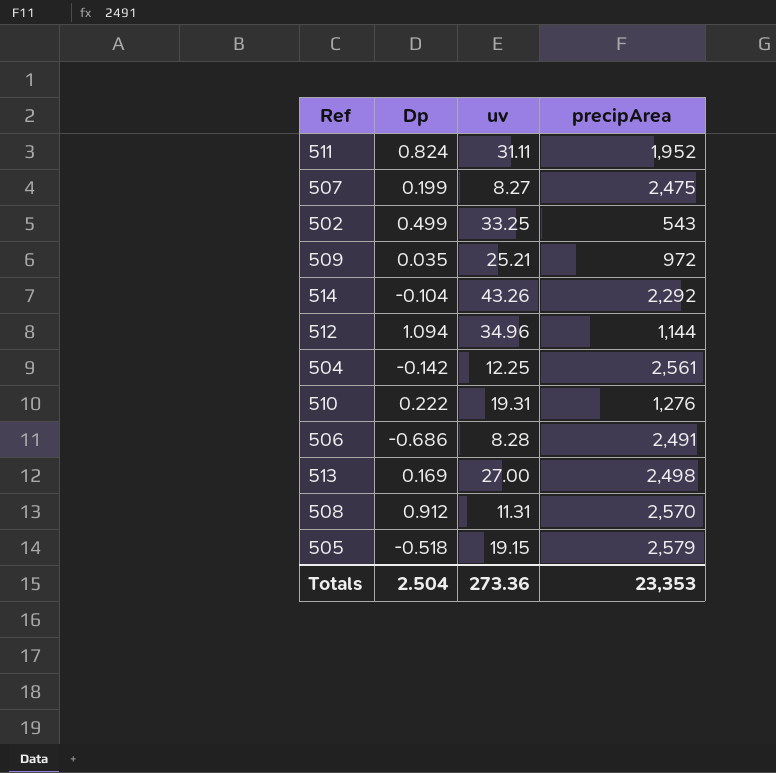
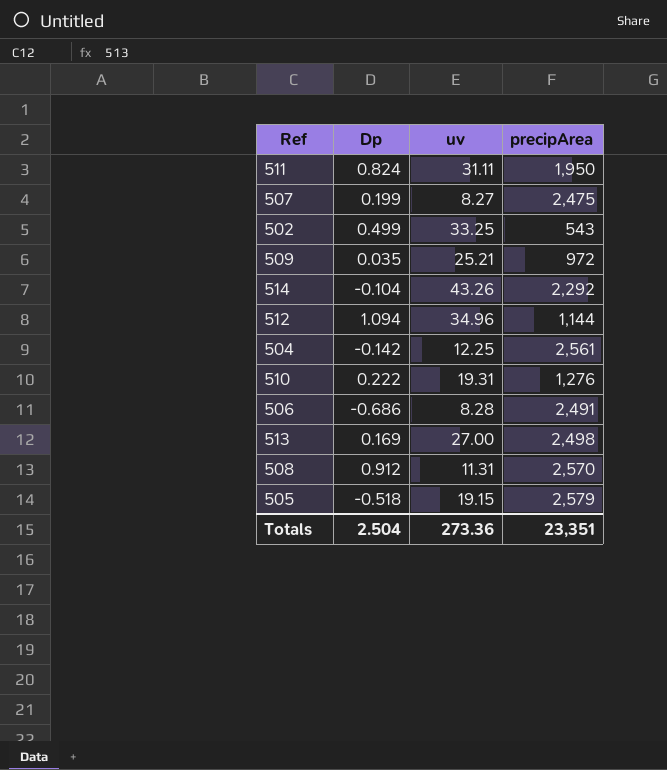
511 | precipArea: 1,952 -> 1,950
Totals | precipArea: 23,353 -> 23,351

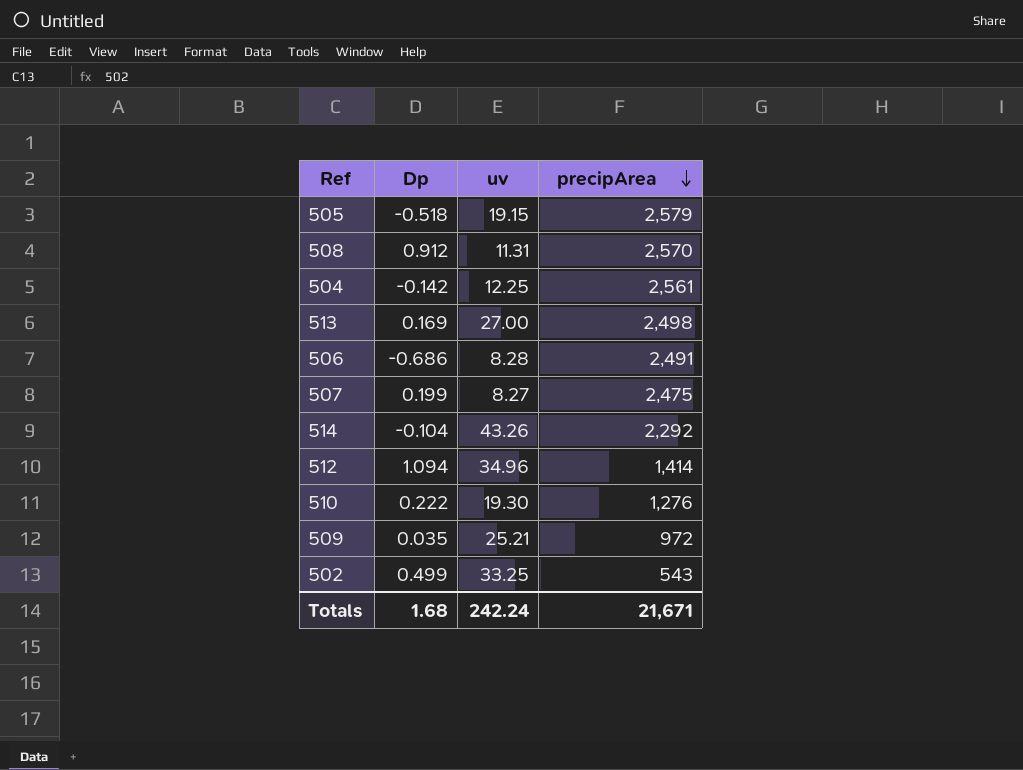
row order: none -> precipArea descending
row 511: 0.824 | 31.11 | 1,950 -> none
512 | precipArea: 1,144 -> 1,414
510 | uv: 19.31 -> 19.30
Totals | Dp: 2.504 -> 1.68
Totals | uv: 273.36 -> 242.24
Totals | precipArea: 23,351 -> 21,671

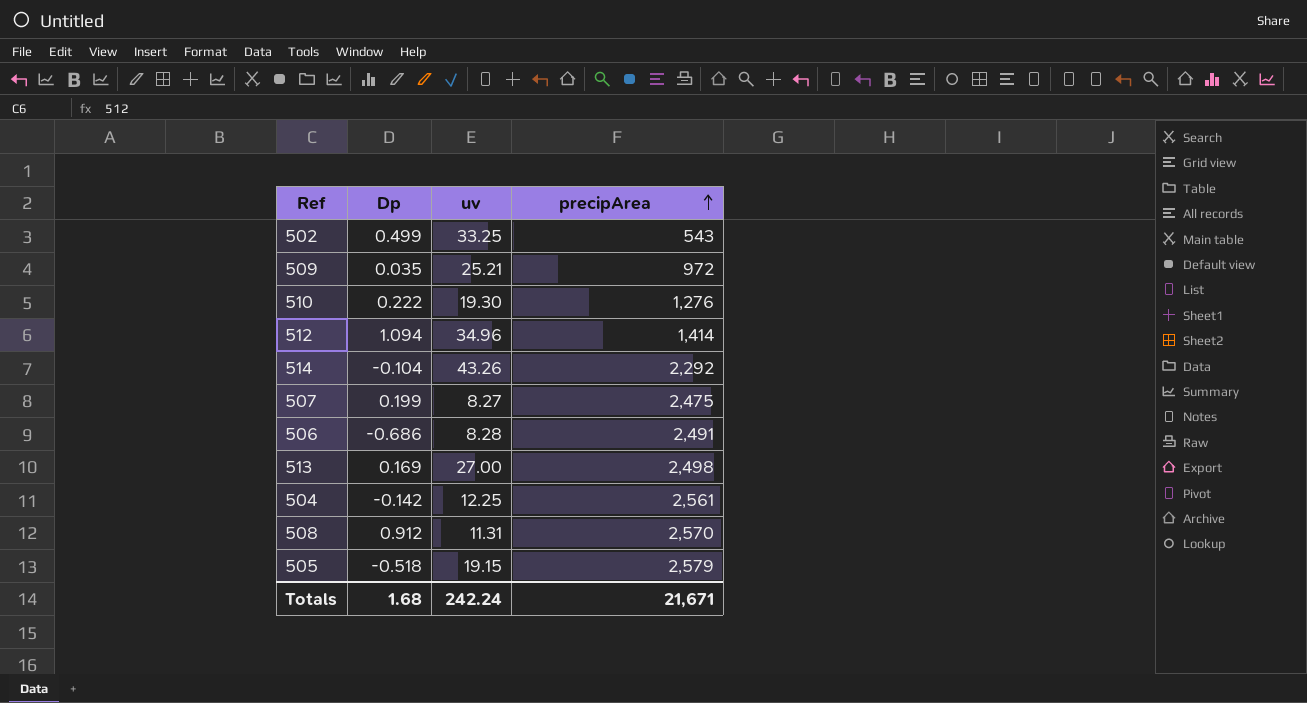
row order: precipArea descending -> precipArea ascending

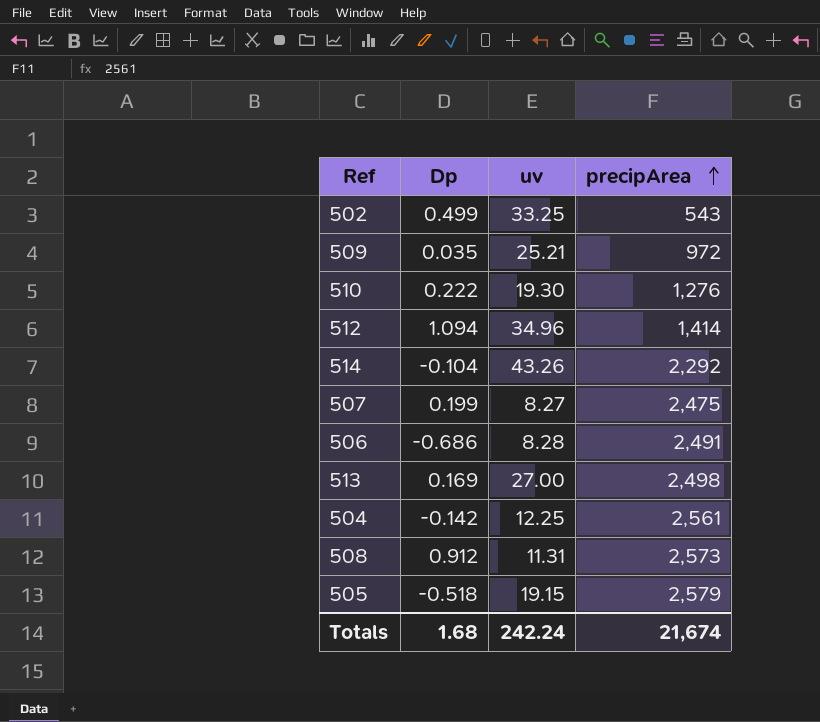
508 | precipArea: 2,570 -> 2,573
Totals | precipArea: 21,671 -> 21,674

